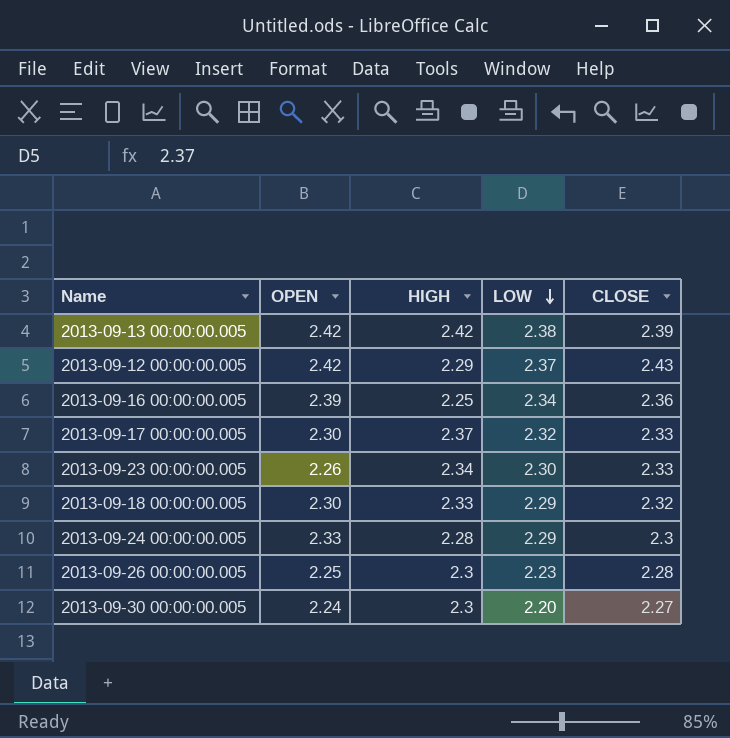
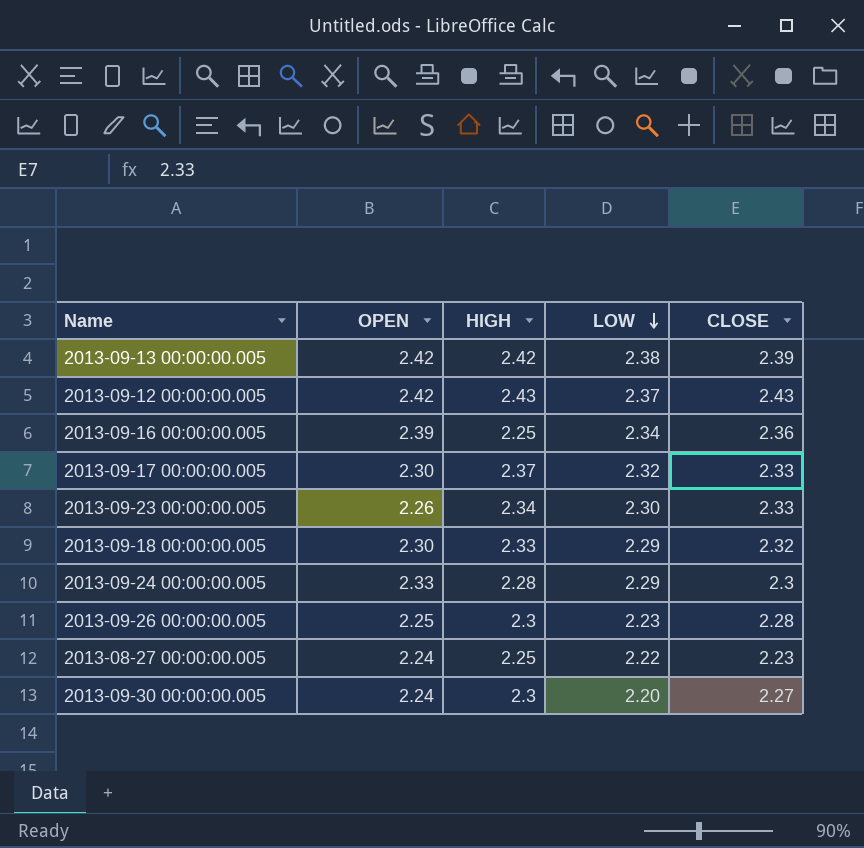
2013-09-12 00:00:00.005 | HIGH: 2.29 -> 2.43
row 2013-08-27 00:00:00.005: none -> 2.24 | 2.25 | 2.22 | 2.23

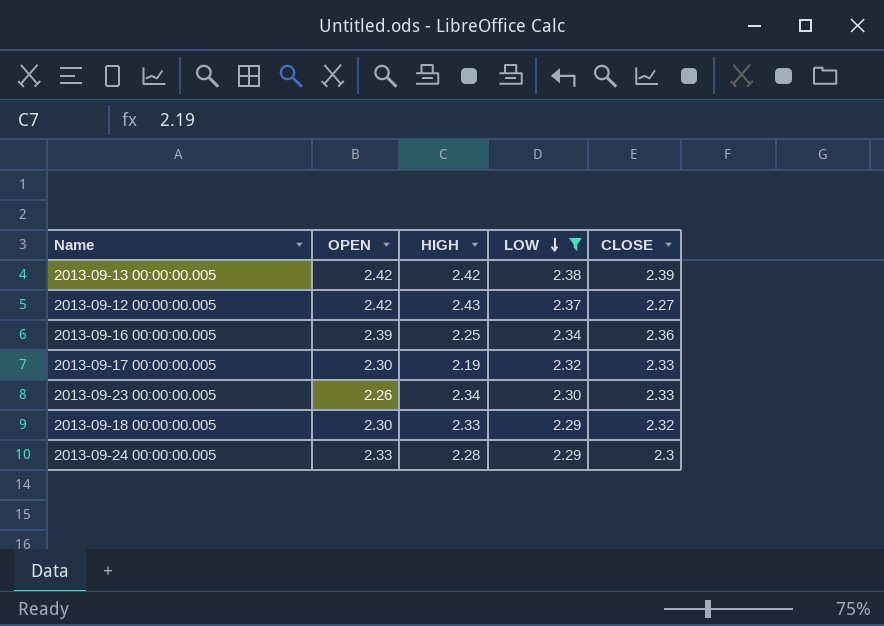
filter: none -> LOW >= 2.29
2013-09-12 00:00:00.005 | CLOSE: 2.43 -> 2.27
2013-09-17 00:00:00.005 | HIGH: 2.37 -> 2.19

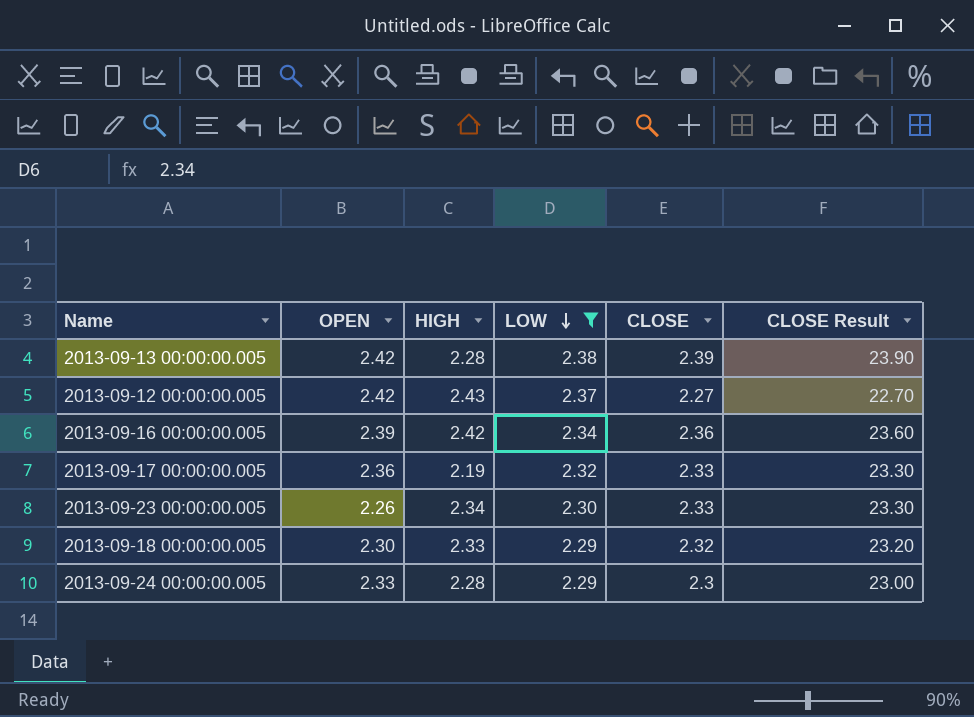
column CLOSE Result | formula: none -> [CLOSE] * 10
2013-09-13 00:00:00.005 | HIGH: 2.42 -> 2.28
2013-09-16 00:00:00.005 | HIGH: 2.25 -> 2.42
2013-09-17 00:00:00.005 | OPEN: 2.30 -> 2.36

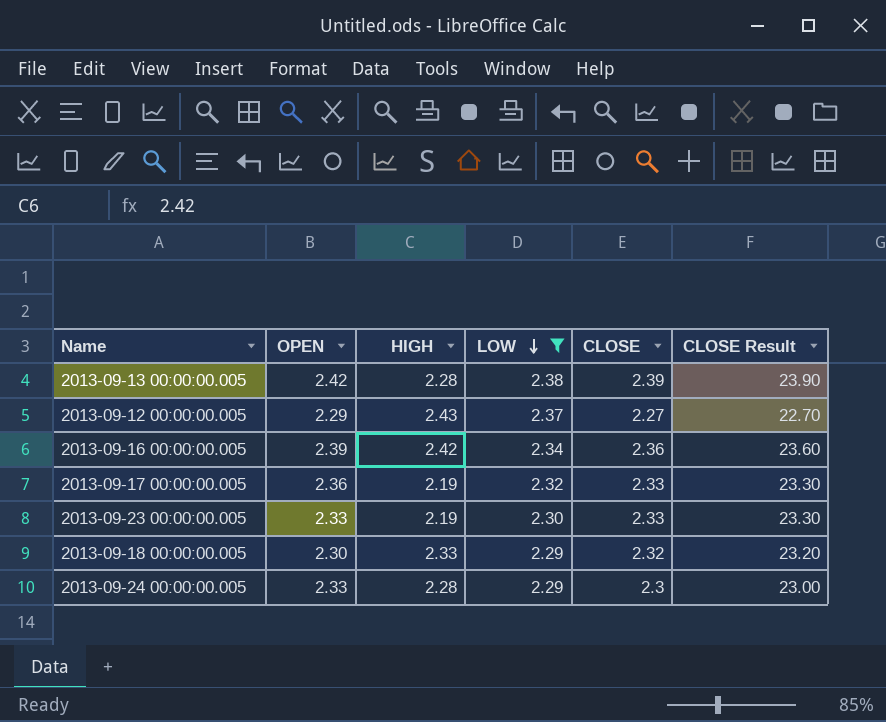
2013-09-12 00:00:00.005 | OPEN: 2.42 -> 2.29
2013-09-23 00:00:00.005 | OPEN: 2.26 -> 2.33
2013-09-23 00:00:00.005 | HIGH: 2.34 -> 2.19

